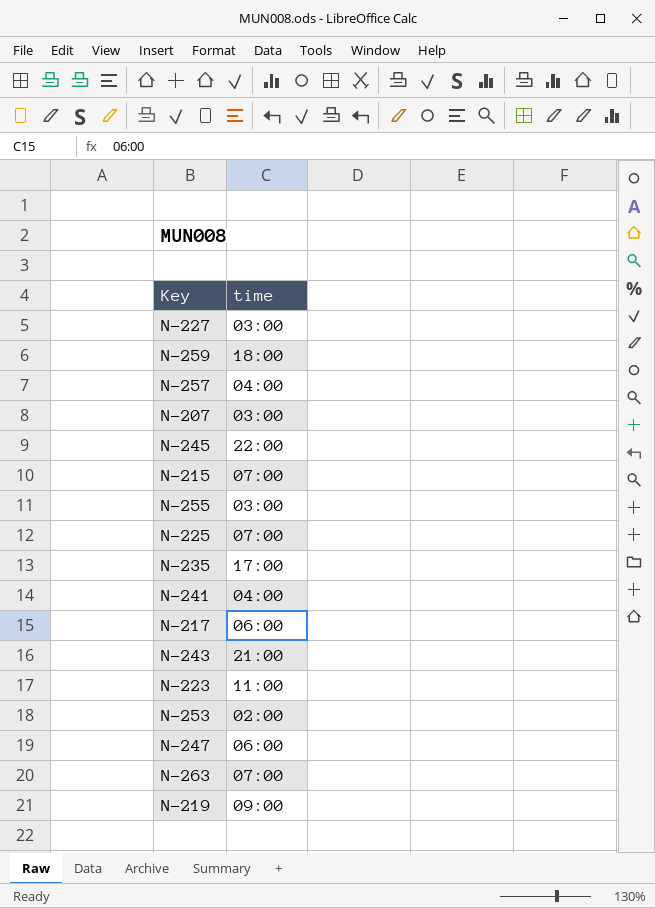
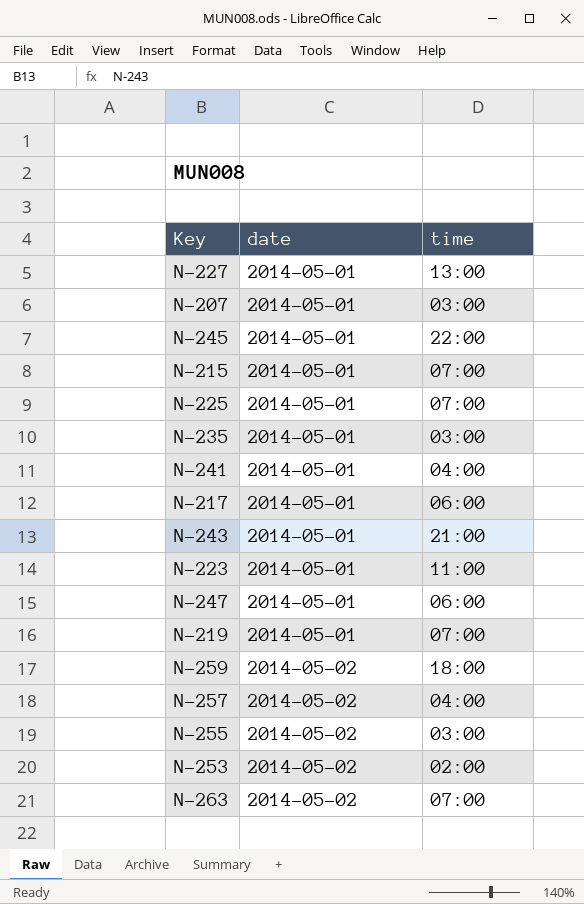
row order: none -> date ascending
column date | position: none -> 2
N-227 | time: 03:00 -> 13:00
N-235 | time: 17:00 -> 03:00
N-219 | time: 09:00 -> 07:00

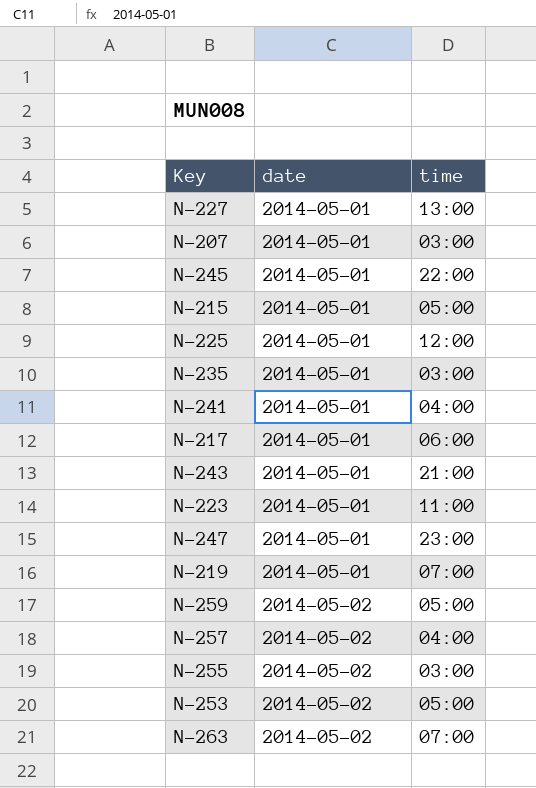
N-215 | time: 07:00 -> 05:00
N-225 | time: 07:00 -> 12:00
N-247 | time: 06:00 -> 23:00
N-259 | time: 18:00 -> 05:00
N-253 | time: 02:00 -> 05:00

